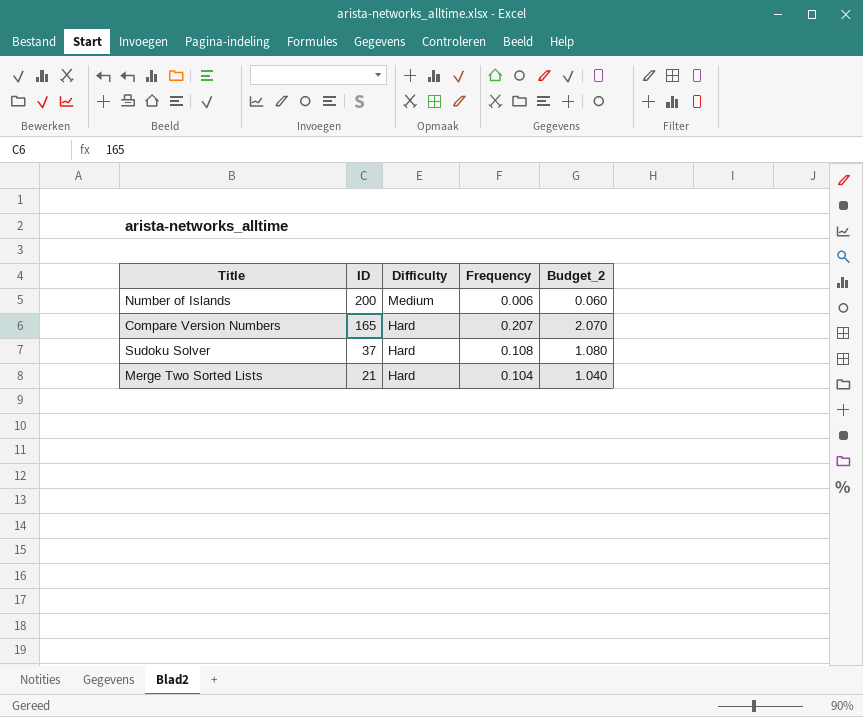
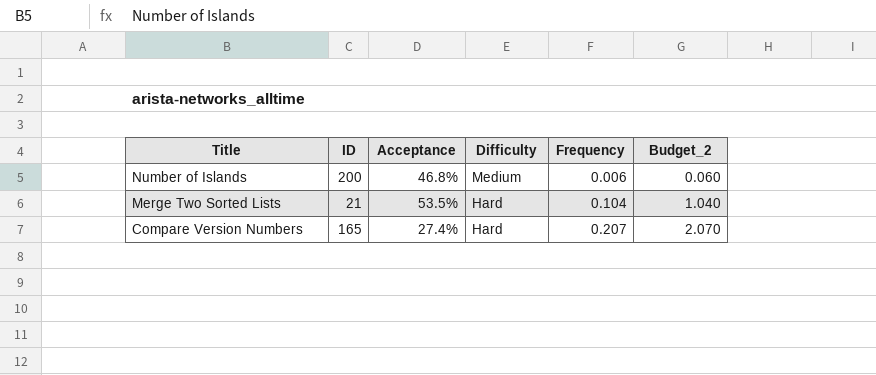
row order: ID descending -> Title descending
column Acceptance | position: none -> 3
row Sudoku Solver: 37 | Hard | 0.108 | 1.080 -> none

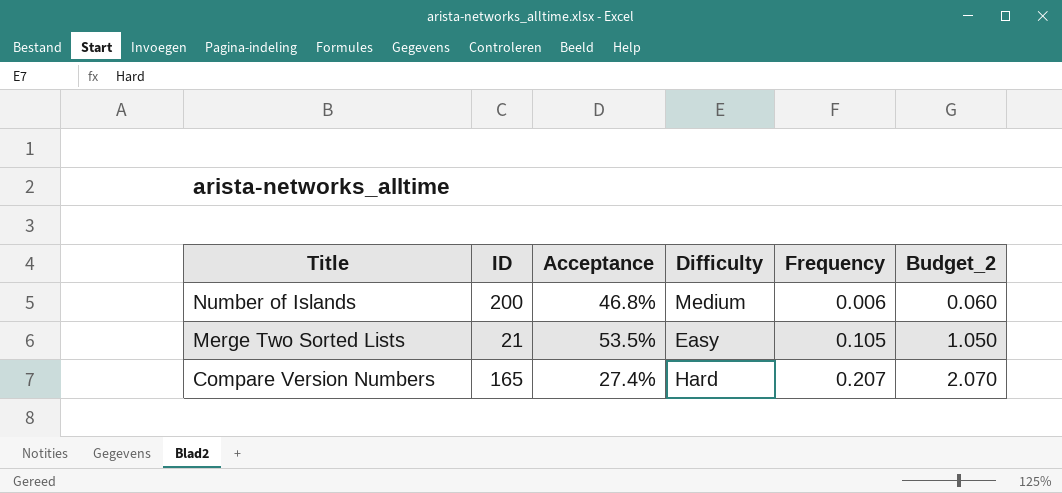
Merge Two Sorted Lists | Difficulty: Hard -> Easy
Merge Two Sorted Lists | Frequency: 0.104 -> 0.105
Merge Two Sorted Lists | Budget_2: 1.040 -> 1.050

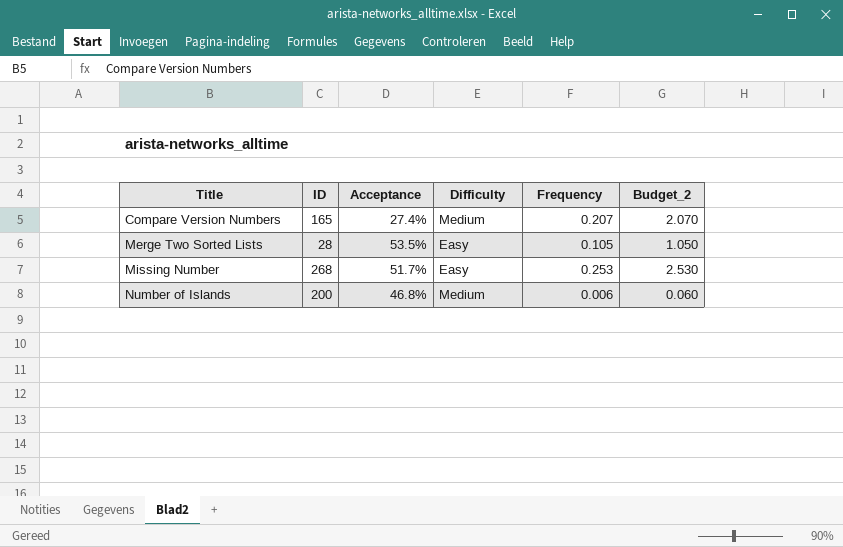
row order: Title descending -> Title ascending
Compare Version Numbers | Difficulty: Hard -> Medium
Merge Two Sorted Lists | ID: 21 -> 28
row Missing Number: none -> 268 | 51.7% | Easy | 0.253 | 2.530

